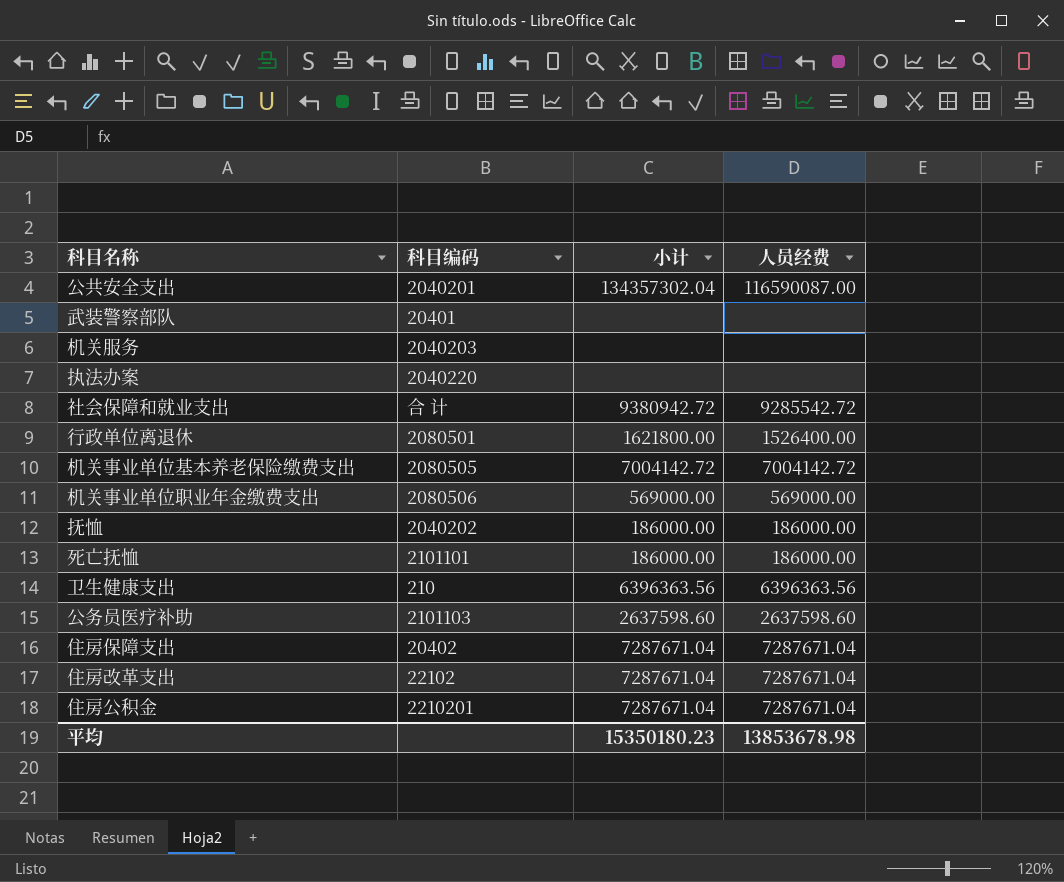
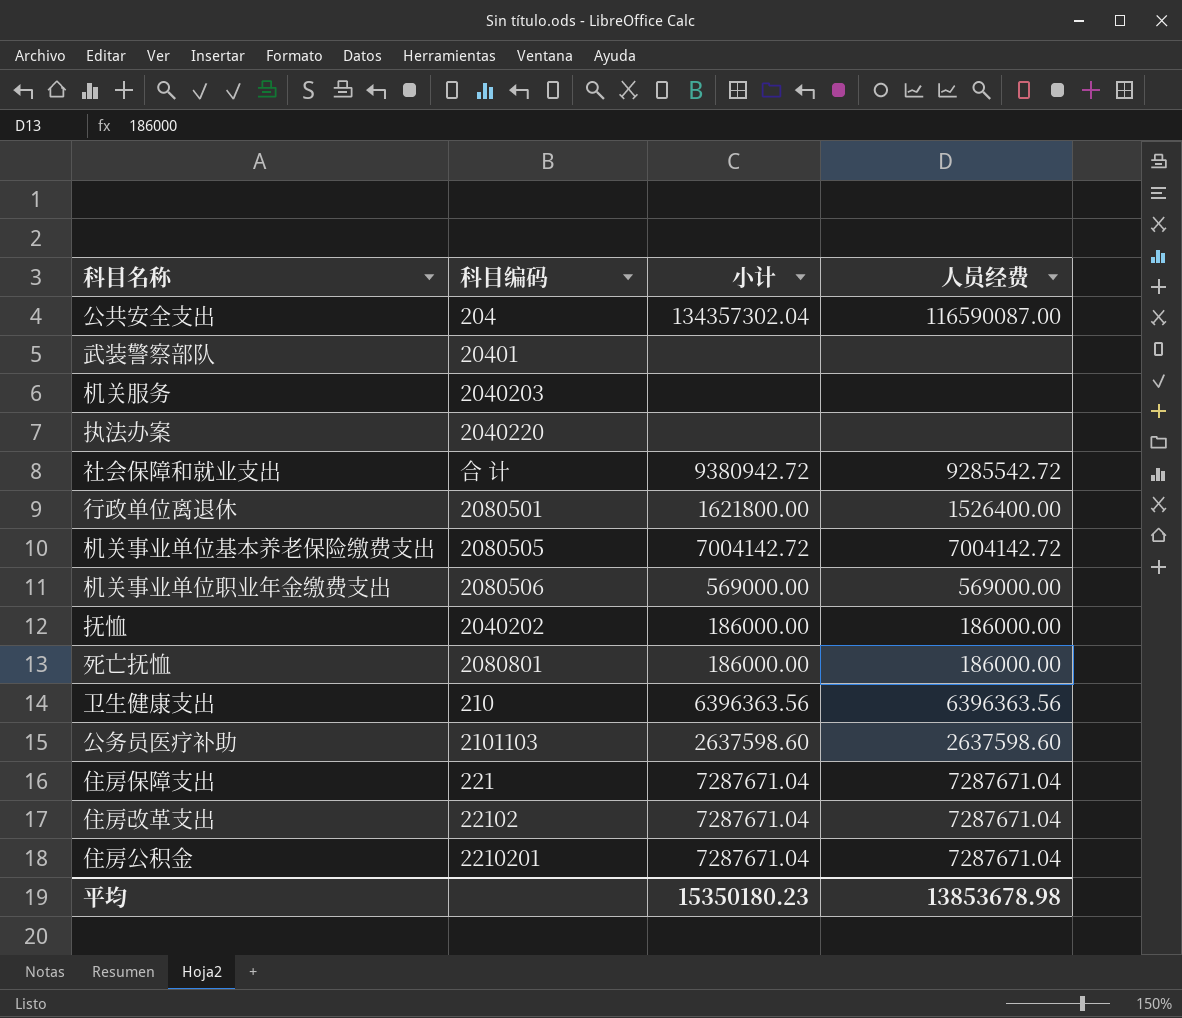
公共安全支出 | 科目编码: 2040201 -> 204
死亡抚恤 | 科目编码: 2101101 -> 2080801
住房保障支出 | 科目编码: 20402 -> 221

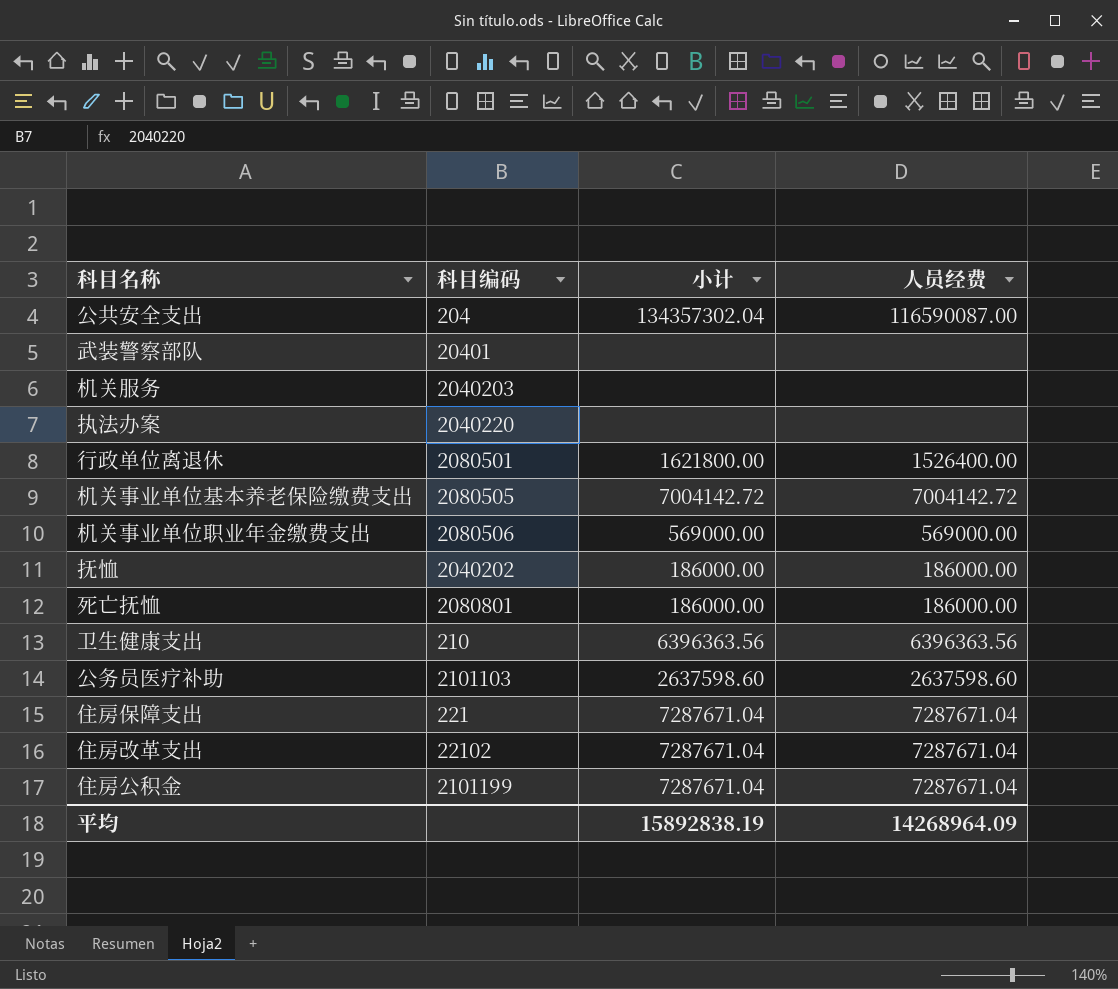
row 社会保障和就业支出: 合 计 | 9380942.72 | 9285542.72 -> none
住房公积金 | 科目编码: 2210201 -> 2101199
平均 | 小计: 15350180.23 -> 15892838.19
平均 | 人员经费: 13853678.98 -> 14268964.09

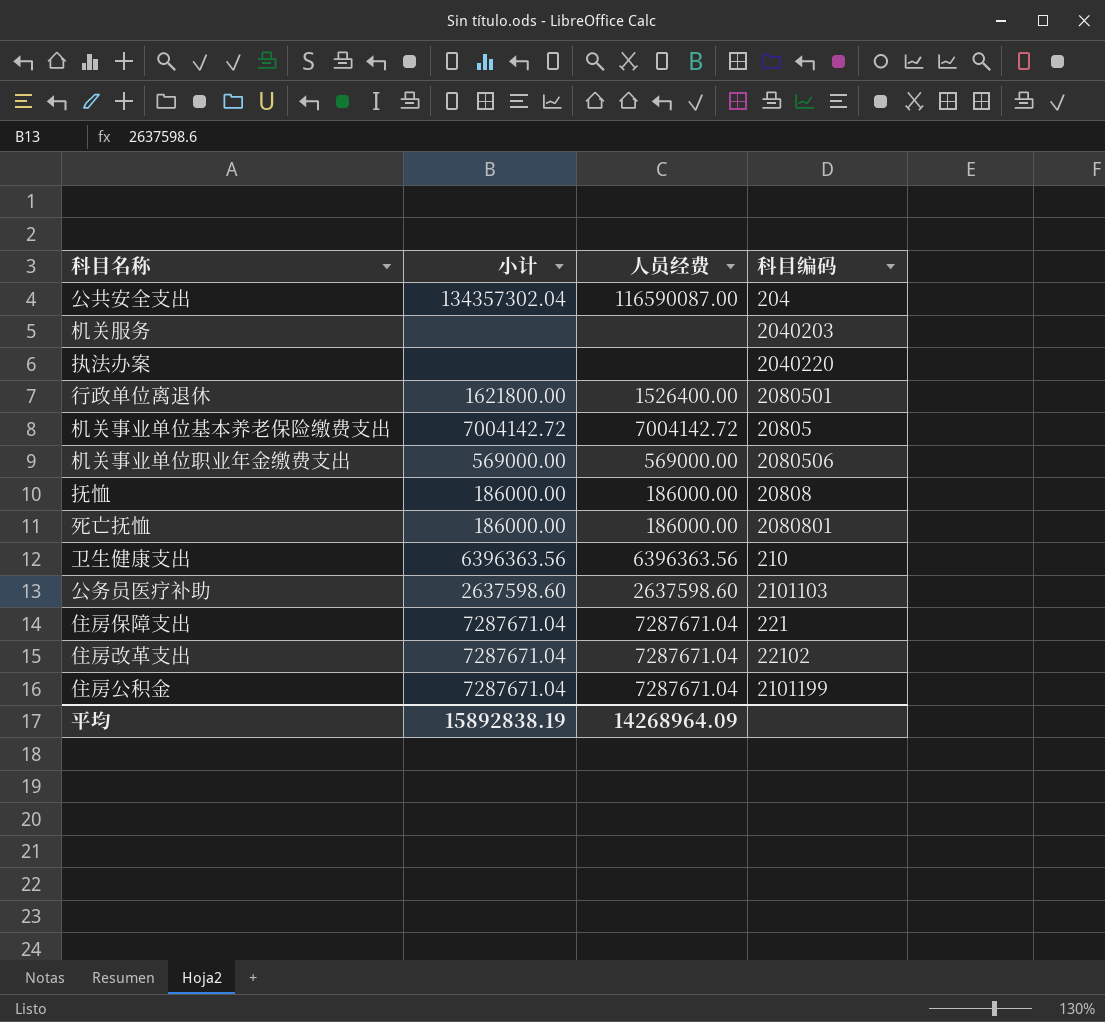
column 科目编码 | position: 2 -> 4
row 武装警察部队: 20401 | none | none -> none
机关事业单位基本养老保险缴费支出 | 科目编码: 2080505 -> 20805
抚恤 | 科目编码: 2040202 -> 20808

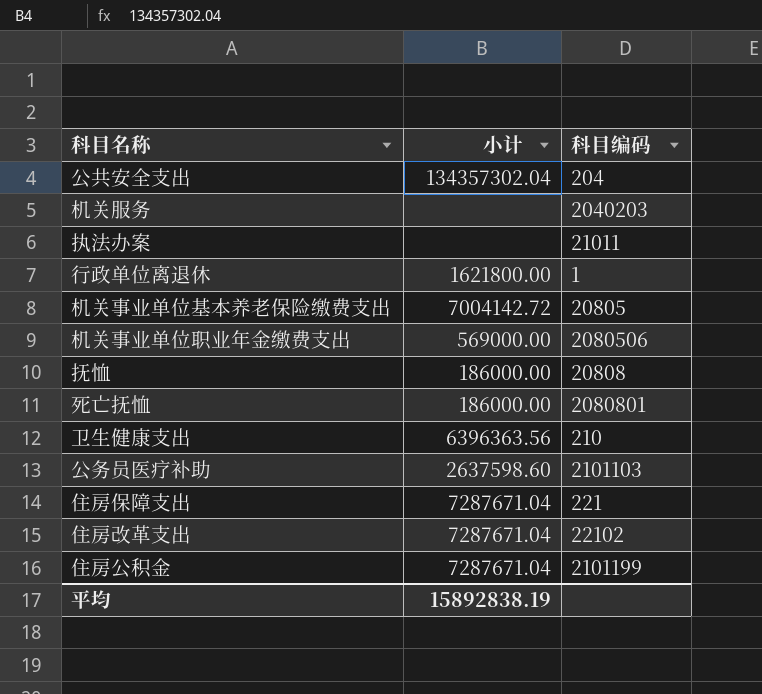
column 人员经费 | position: 3 -> none
执法办案 | 科目编码: 2040220 -> 21011
行政单位离退休 | 科目编码: 2080501 -> 1

